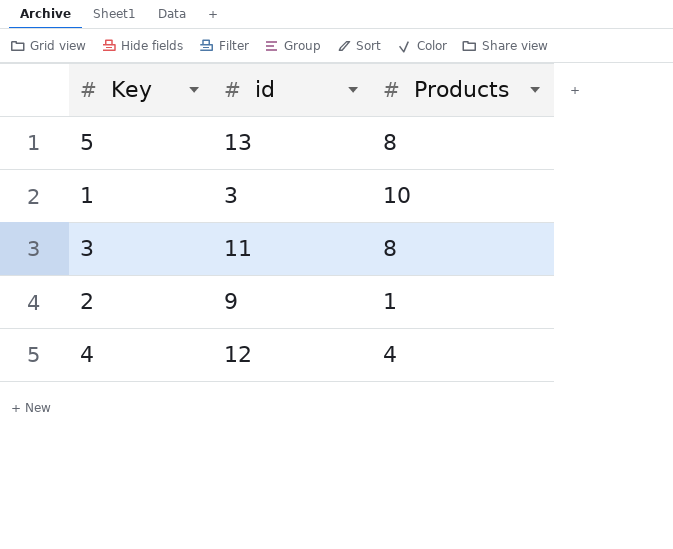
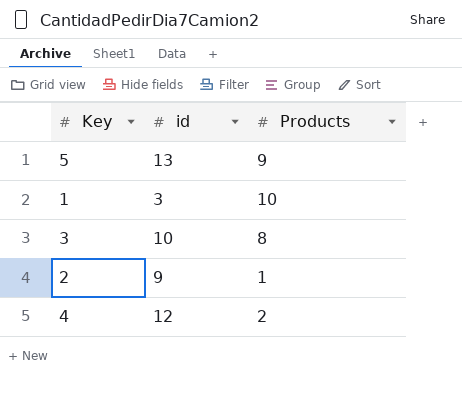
5 | Products: 8 -> 9
3 | id: 11 -> 10
4 | Products: 4 -> 2

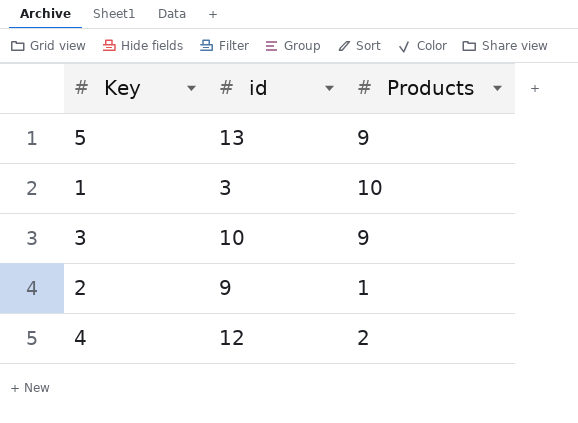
3 | Products: 8 -> 9

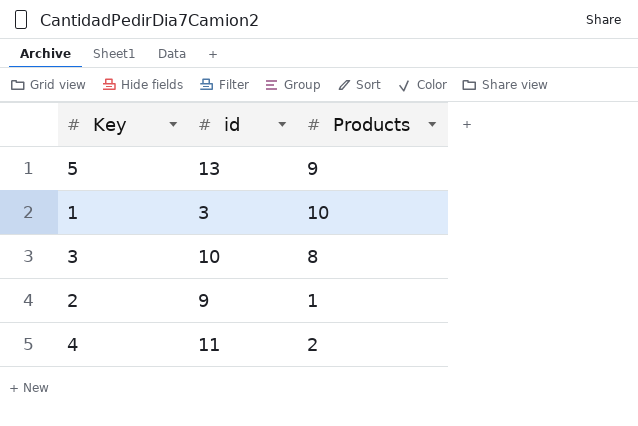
3 | Products: 9 -> 8
4 | id: 12 -> 11

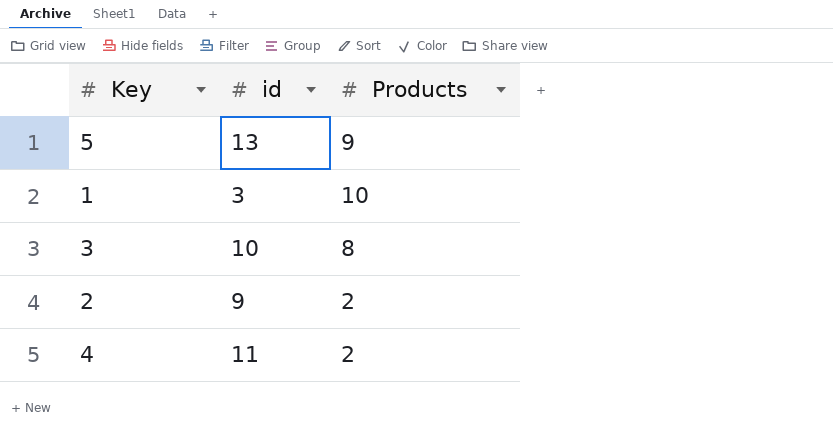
2 | Products: 1 -> 2

